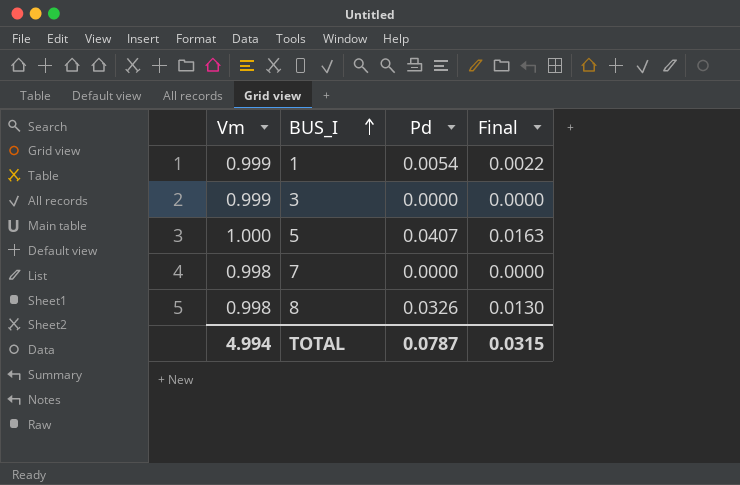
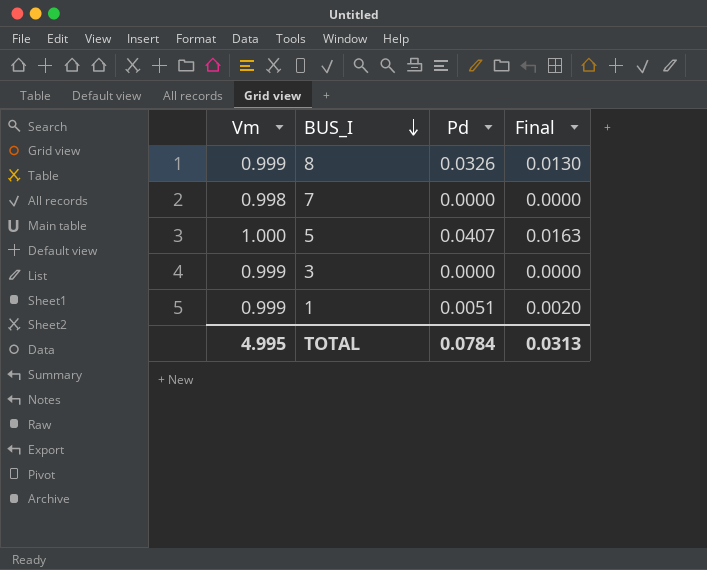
row order: BUS_I ascending -> BUS_I descending
8 | Vm: 0.998 -> 0.999
1 | Pd: 0.0054 -> 0.0051
1 | Final: 0.0022 -> 0.0020
TOTAL | Vm: 4.994 -> 4.995
TOTAL | Pd: 0.0787 -> 0.0784
TOTAL | Final: 0.0315 -> 0.0313

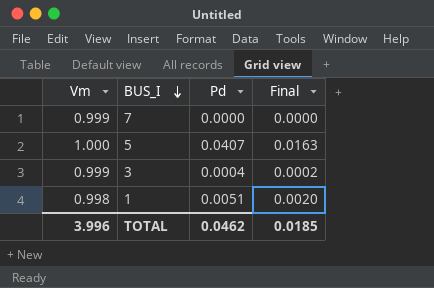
row 8: 0.999 | 0.0326 | 0.0130 -> none
7 | Vm: 0.998 -> 0.999
3 | Pd: 0.0000 -> 0.0004
3 | Final: 0.0000 -> 0.0002
1 | Vm: 0.999 -> 0.998
TOTAL | Vm: 4.995 -> 3.996
TOTAL | Pd: 0.0784 -> 0.0462
TOTAL | Final: 0.0313 -> 0.0185

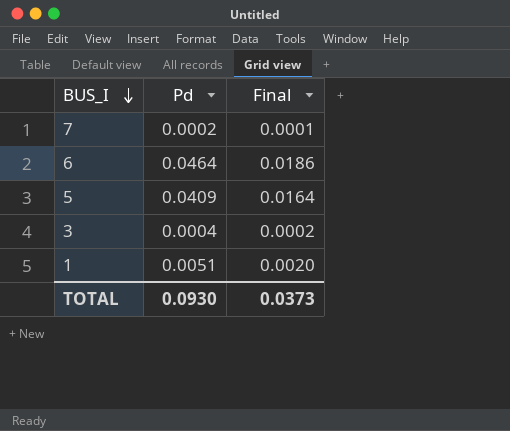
column Vm | position: 1 -> none
7 | Pd: 0.0000 -> 0.0002
7 | Final: 0.0000 -> 0.0001
row 6: none -> 0.0464 | 0.0186
5 | Pd: 0.0407 -> 0.0409
5 | Final: 0.0163 -> 0.0164
TOTAL | Pd: 0.0462 -> 0.0930
TOTAL | Final: 0.0185 -> 0.0373

